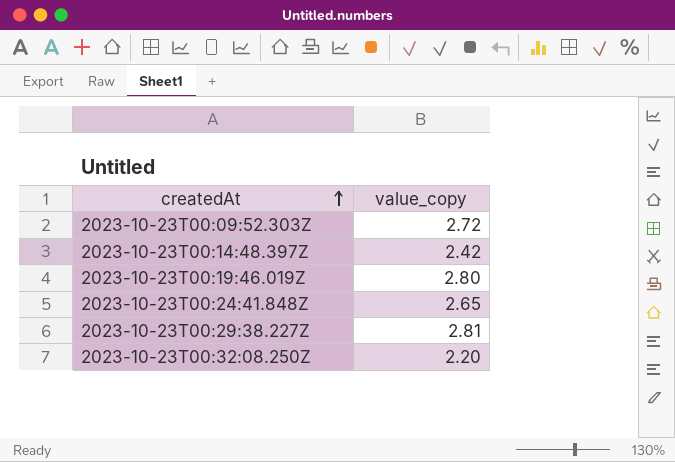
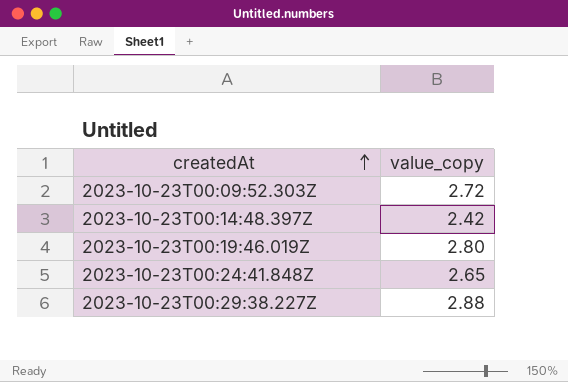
row 2023-10-23T00:32:08.250Z: 2.20 -> none
2023-10-23T00:29:38.227Z | value_copy: 2.81 -> 2.88

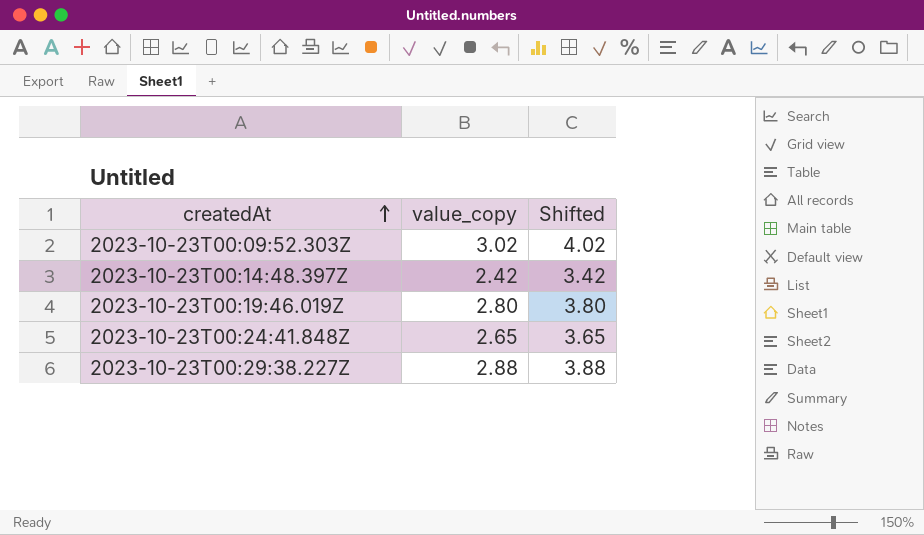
column Shifted | formula: none -> [value_copy] + 1
2023-10-23T00:09:52.303Z | value_copy: 2.72 -> 3.02

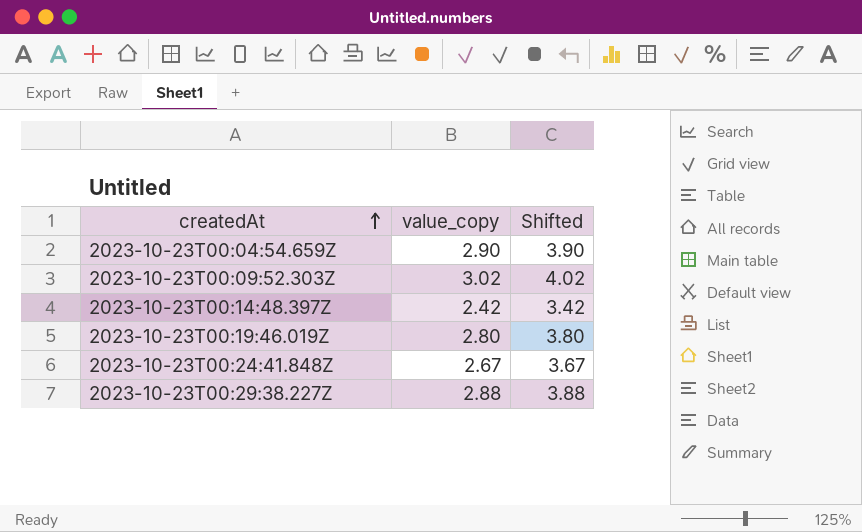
row 2023-10-23T00:04:54.659Z: none -> 2.90 | 3.90
2023-10-23T00:24:41.848Z | value_copy: 2.65 -> 2.67
2023-10-23T00:24:41.848Z | Shifted: 3.65 -> 3.67

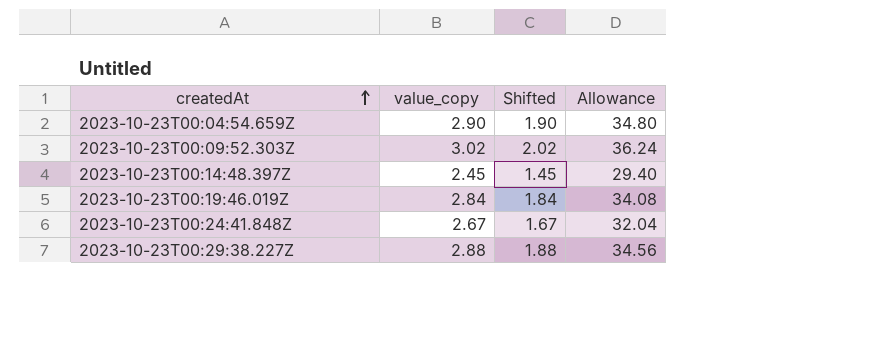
column Shifted | formula: [value_copy] + 1 -> [value_copy] - 1
column Allowance | formula: none -> [value_copy] * 12
2023-10-23T00:14:48.397Z | value_copy: 2.42 -> 2.45
2023-10-23T00:19:46.019Z | value_copy: 2.80 -> 2.84

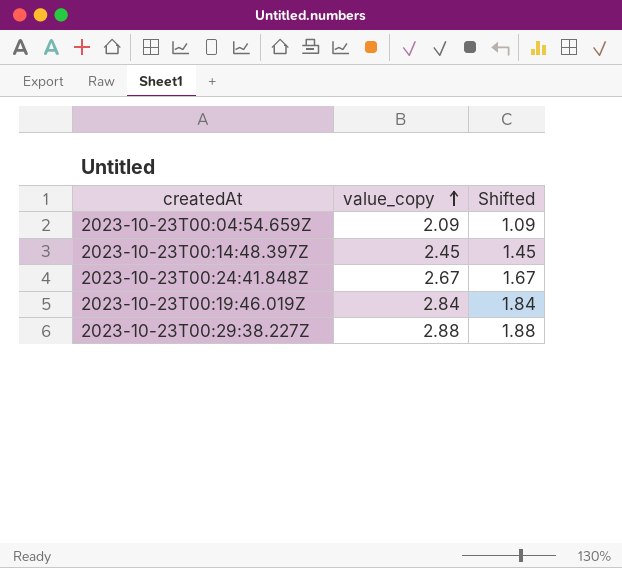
row order: createdAt ascending -> value_copy ascending
column Allowance | formula: [value_copy] * 12 -> none
row 2023-10-23T00:09:52.303Z: 3.02 | 2.02 | 36.24 -> none
2023-10-23T00:04:54.659Z | value_copy: 2.90 -> 2.09
2023-10-23T00:04:54.659Z | Shifted: 1.90 -> 1.09

